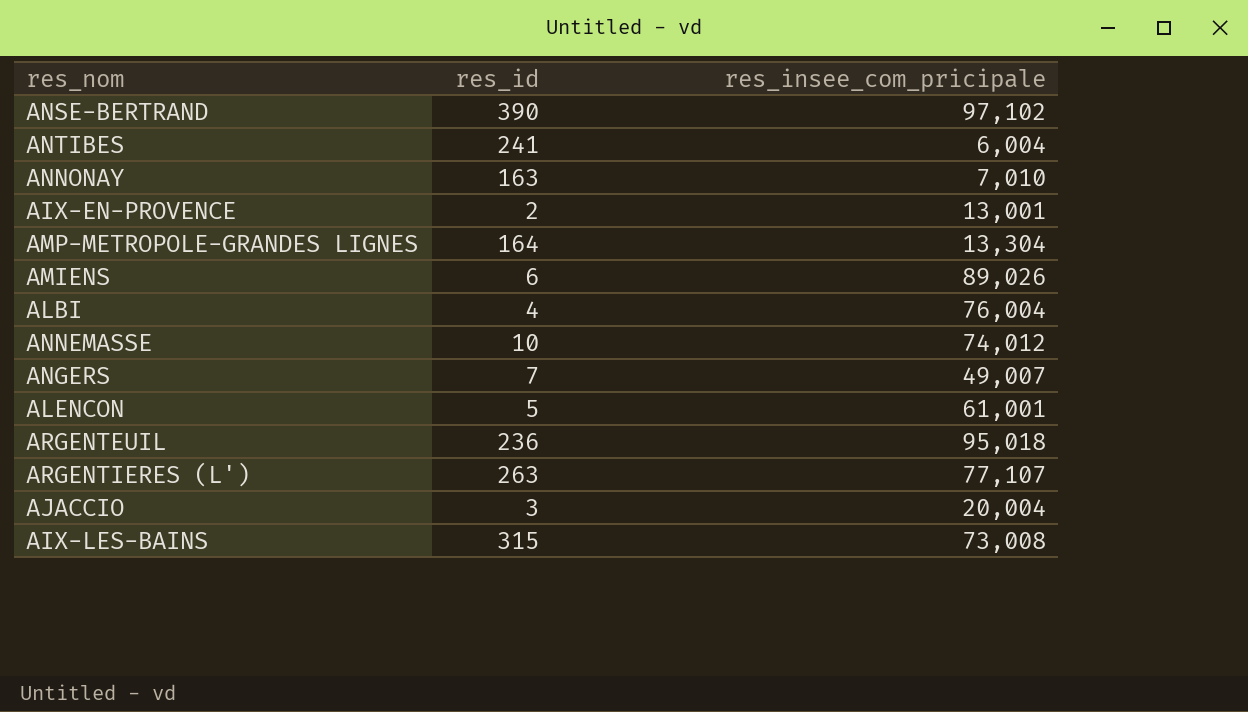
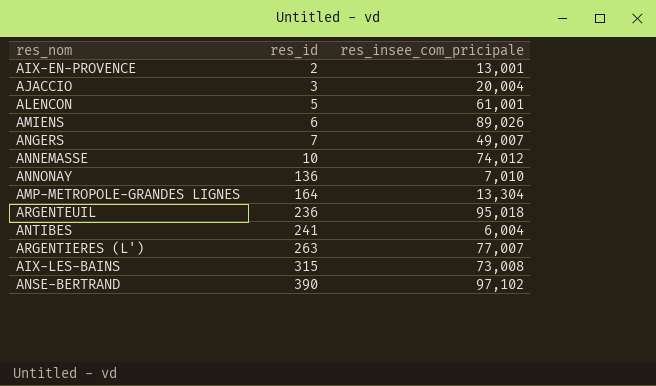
row order: none -> res_id ascending
row ALBI: 4 | 76,004 -> none
ANNONAY | res_id: 163 -> 136
ARGENTIERES (L') | res_insee_com_pricipale: 77,107 -> 77,007

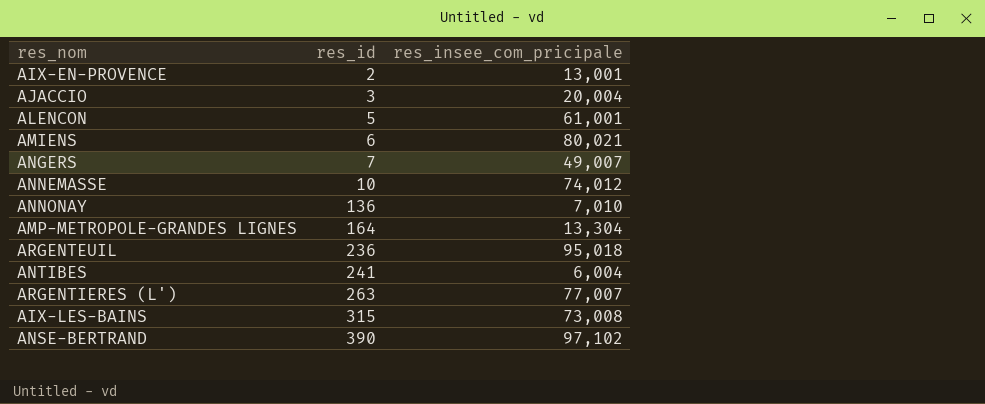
AMIENS | res_insee_com_pricipale: 89,026 -> 80,021

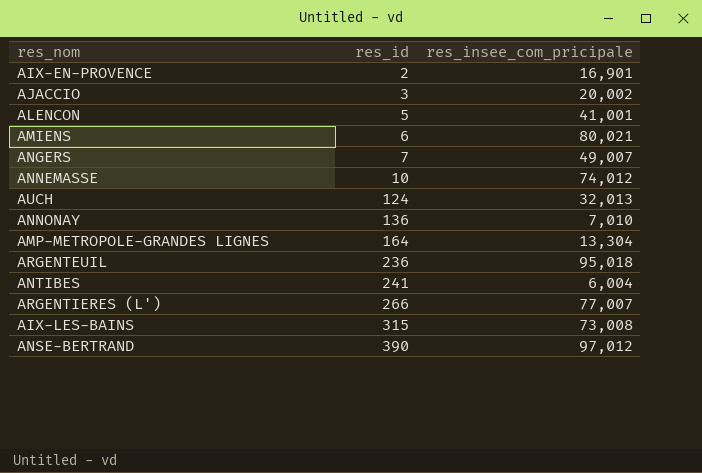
AIX-EN-PROVENCE | res_insee_com_pricipale: 13,001 -> 16,901
AJACCIO | res_insee_com_pricipale: 20,004 -> 20,002
ALENCON | res_insee_com_pricipale: 61,001 -> 41,001
row AUCH: none -> 124 | 32,013
ARGENTIERES (L') | res_id: 263 -> 266
ANSE-BERTRAND | res_insee_com_pricipale: 97,102 -> 97,012

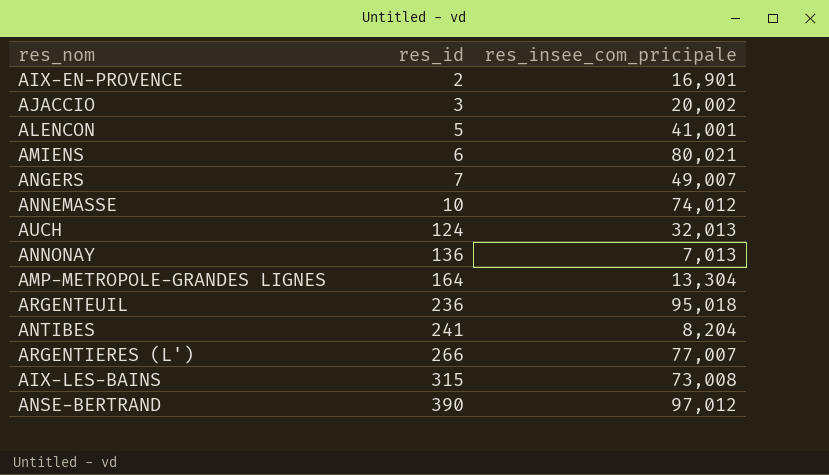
ANNONAY | res_insee_com_pricipale: 7,010 -> 7,013
ANTIBES | res_insee_com_pricipale: 6,004 -> 8,204

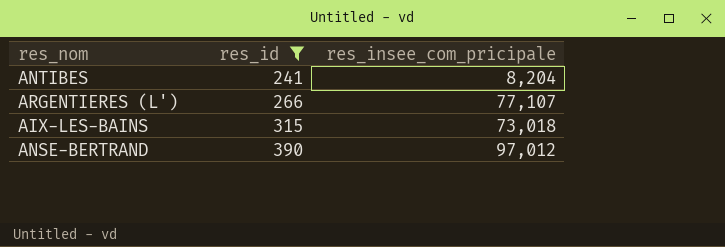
filter: none -> res_id >= 241
ARGENTIERES (L') | res_insee_com_pricipale: 77,007 -> 77,107
AIX-LES-BAINS | res_insee_com_pricipale: 73,008 -> 73,018

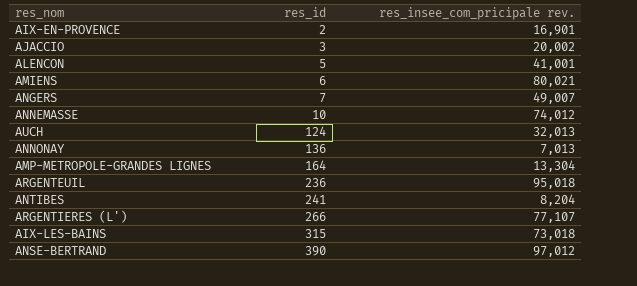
filter: res_id >= 241 -> none
column name: res_insee_com_pricipale -> res_insee_com_pricipale rev.

